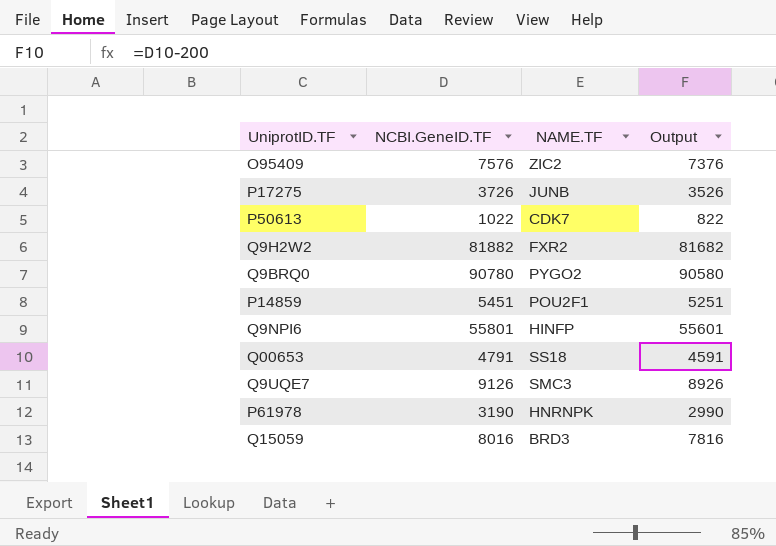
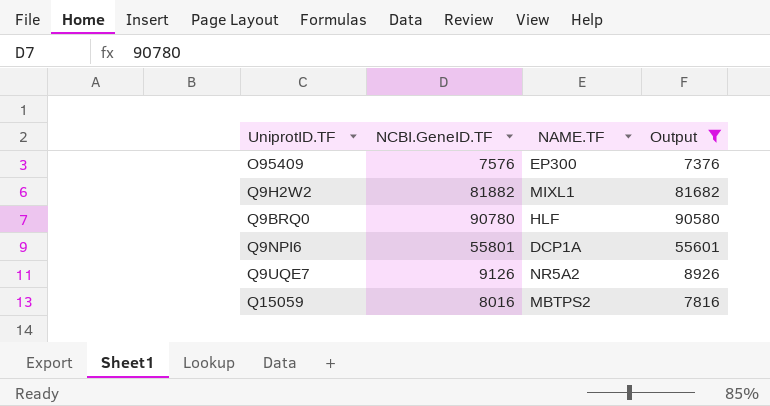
filter: none -> Output >= 7376
O95409 | NAME.TF: ZIC2 -> EP300
Q9H2W2 | NAME.TF: FXR2 -> MIXL1
Q9BRQ0 | NAME.TF: PYGO2 -> HLF
Q9NPI6 | NAME.TF: HINFP -> DCP1A
Q9UQE7 | NAME.TF: SMC3 -> NR5A2
Q15059 | NAME.TF: BRD3 -> MBTPS2

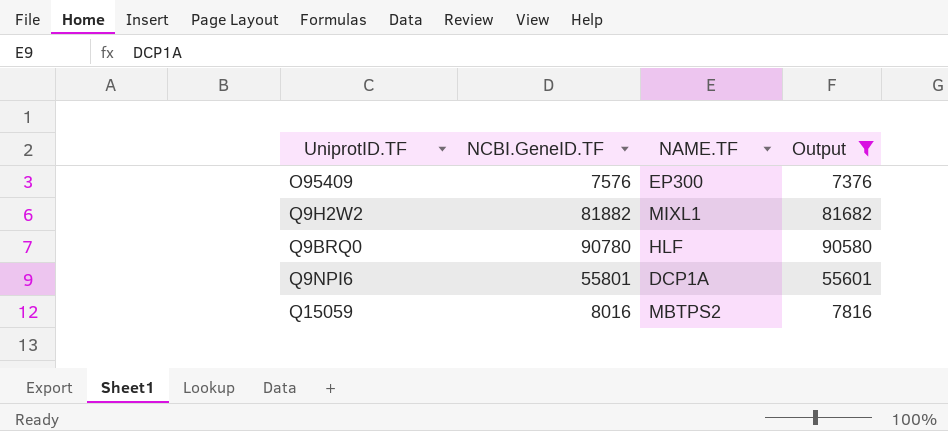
row Q9UQE7: 9126 | NR5A2 | 8926 -> none

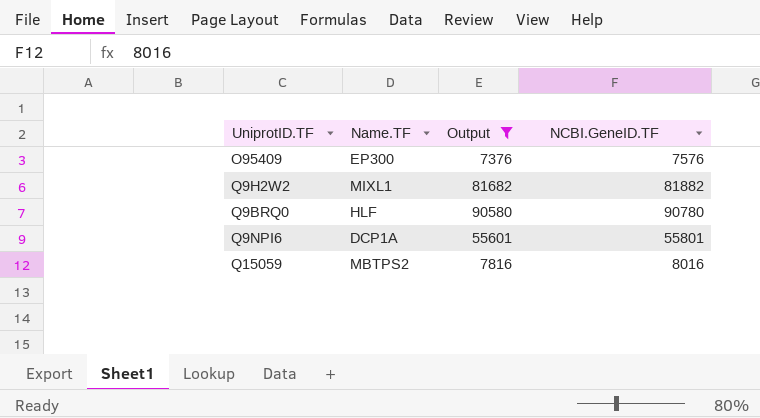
column name: NAME.TF -> Name.TF
column NCBI.GeneID.TF | position: 2 -> 4

